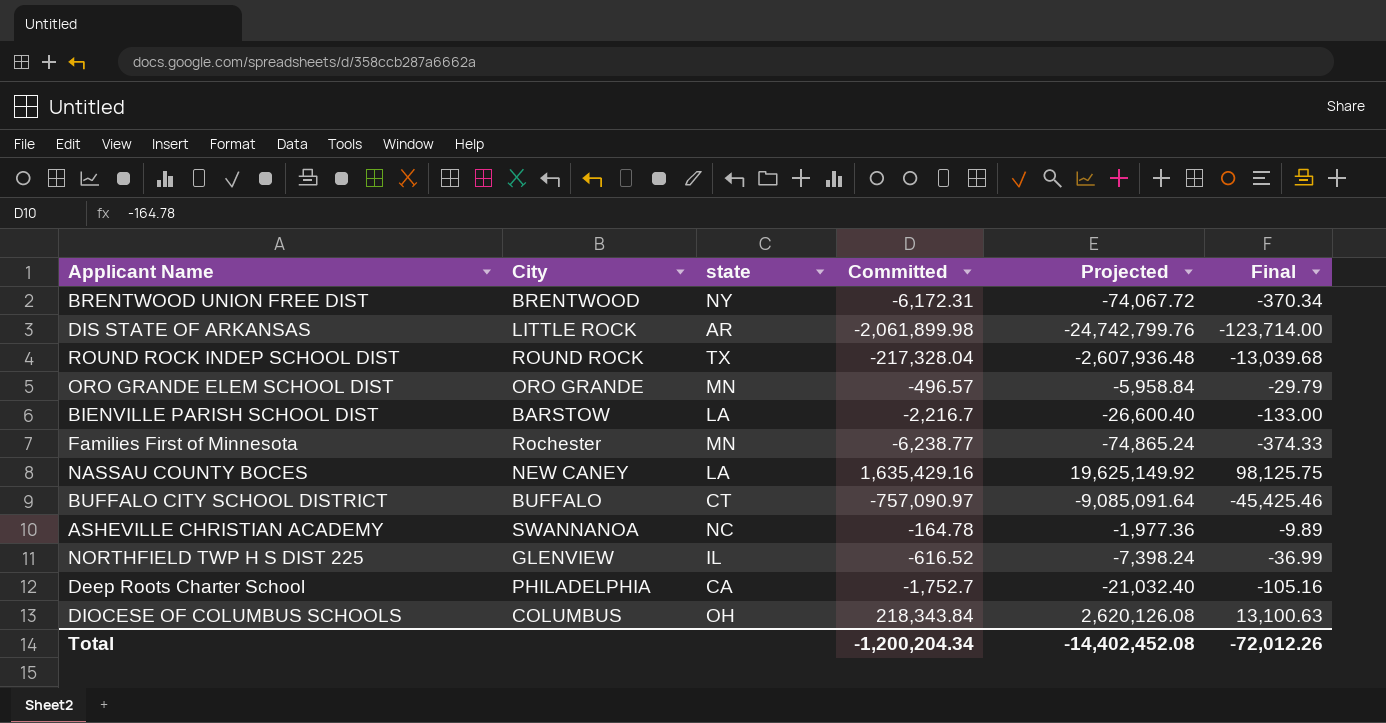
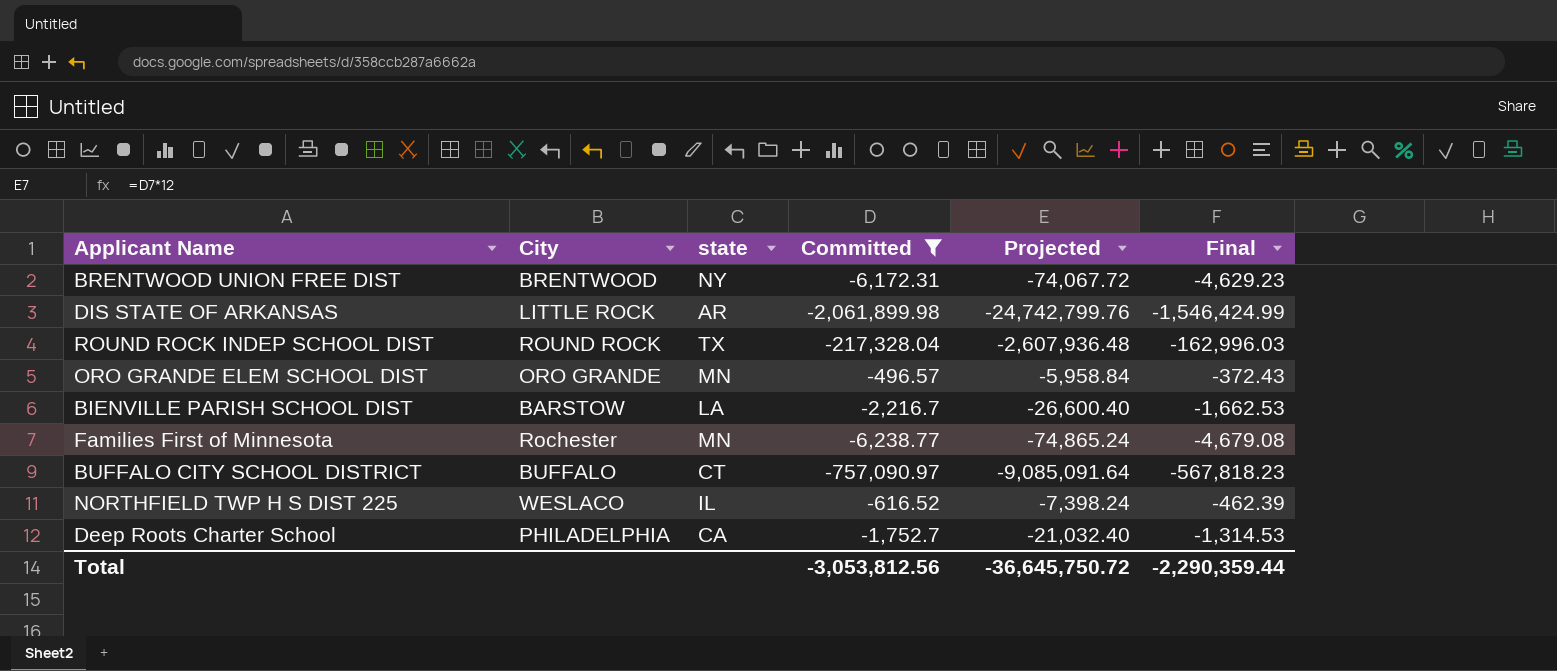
filter: none -> Committed <= -496.57
column Final | formula: [Committed] * 0.06 -> [Committed] * 0.75
NORTHFIELD TWP H S DIST 225 | City: GLENVIEW -> WESLACO
Total | Committed: -1,200,204.34 -> -3,053,812.56
Total | Projected: -14,402,452.08 -> -36,645,750.72
Total | Final: -72,012.26 -> -2,290,359.44

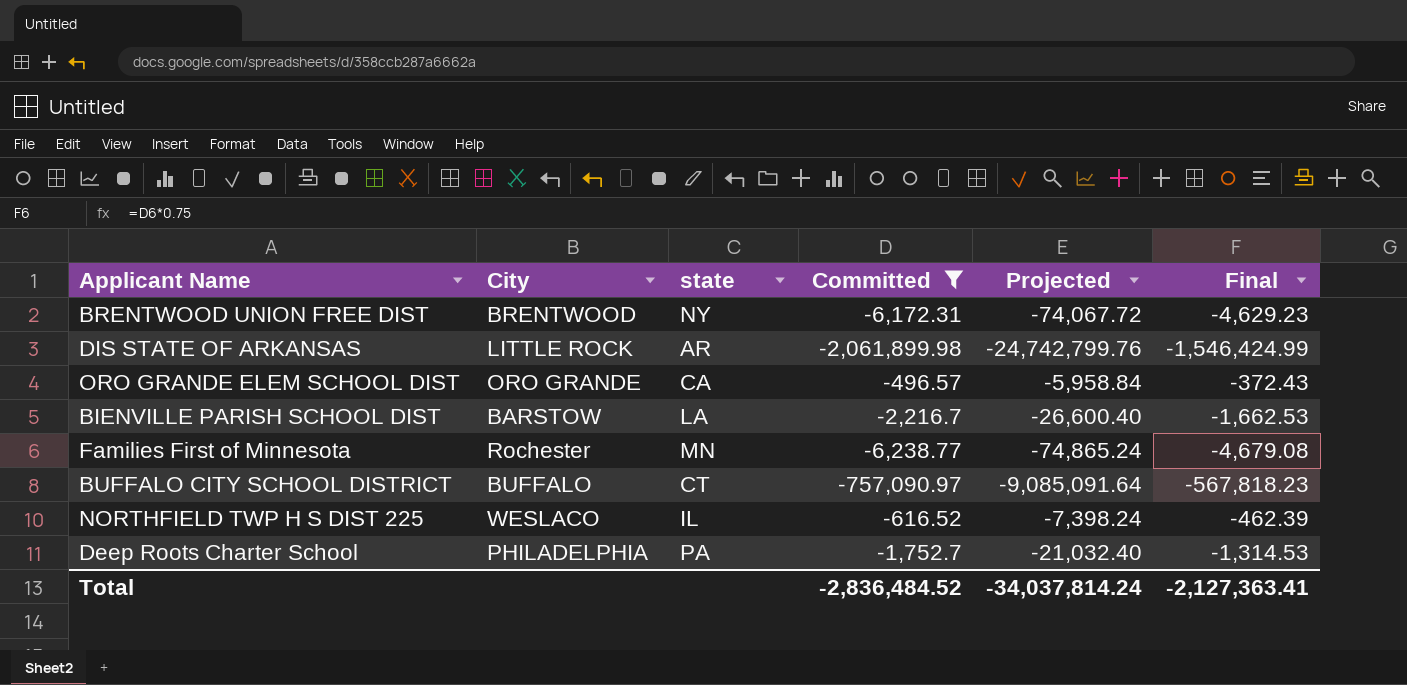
row ROUND ROCK INDEP SCHOOL DIST: ROUND ROCK | TX | -217,328.04 | -2,607,936.48 | -162,996.03 -> none
ORO GRANDE ELEM SCHOOL DIST | state: MN -> CA
Deep Roots Charter School | state: CA -> PA
Total | Committed: -3,053,812.56 -> -2,836,484.52
Total | Projected: -36,645,750.72 -> -34,037,814.24
Total | Final: -2,290,359.44 -> -2,127,363.41

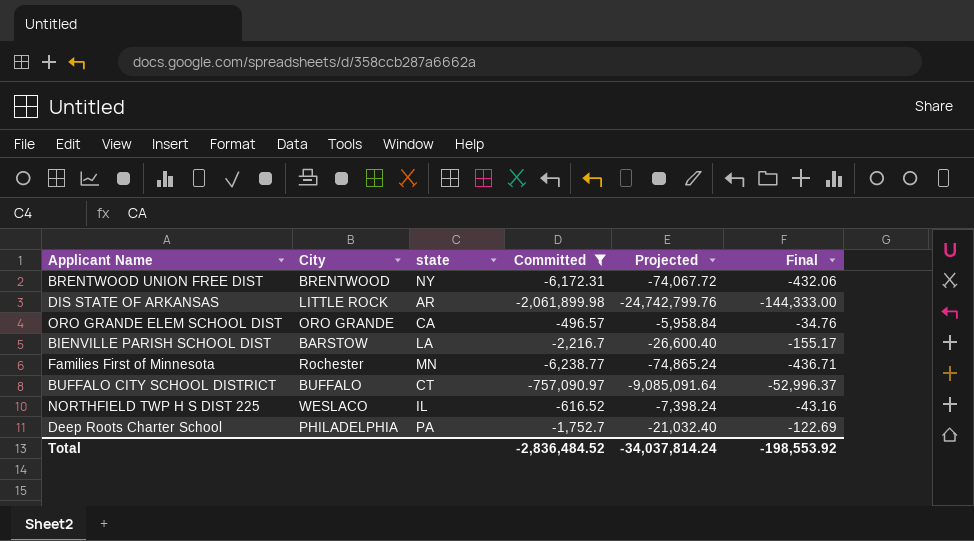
column Final | formula: [Committed] * 0.75 -> [Committed] * 0.07
Total | Final: -2,127,363.41 -> -198,553.92

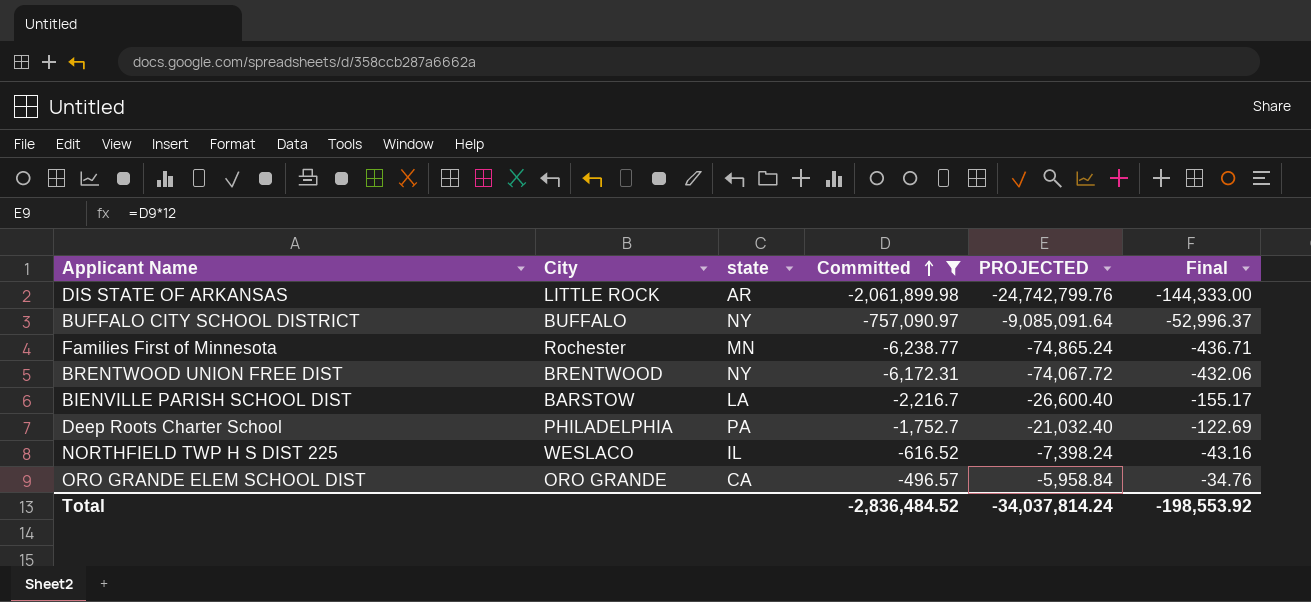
row order: none -> Committed ascending
column name: Projected -> PROJECTED
BUFFALO CITY SCHOOL DISTRICT | state: CT -> NY

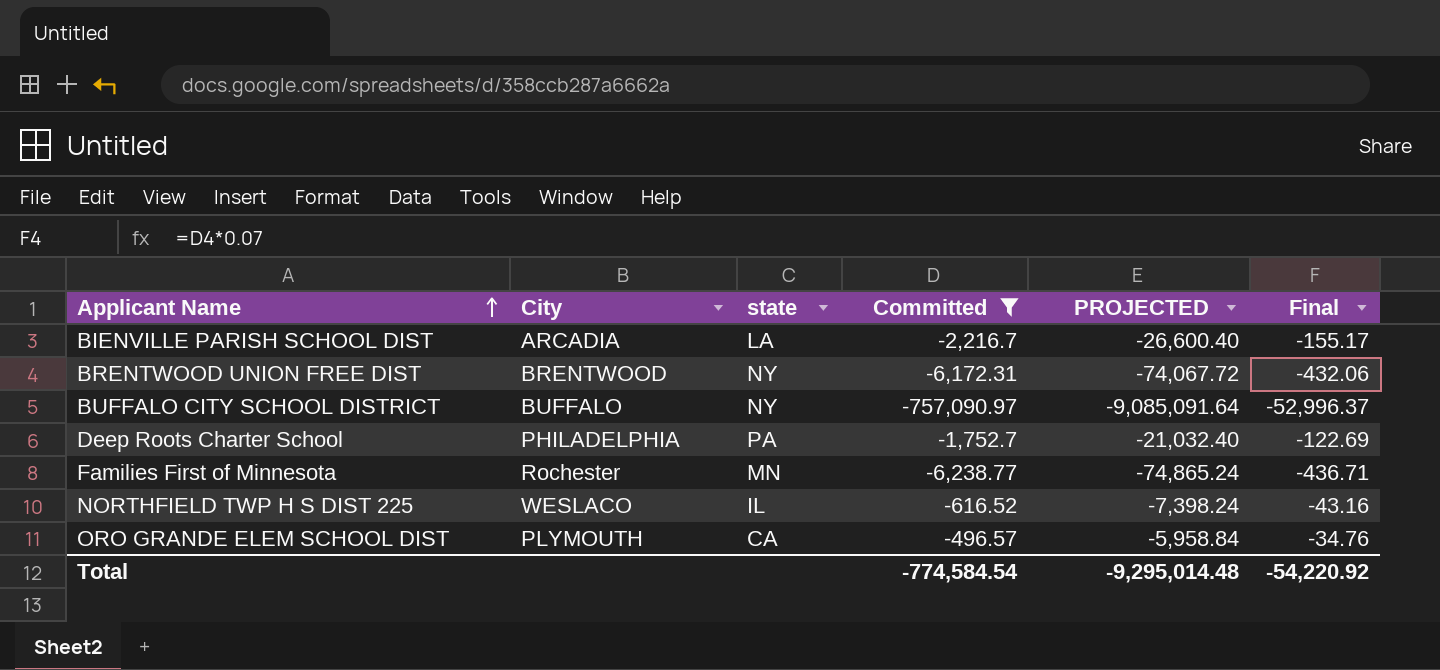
row order: Committed ascending -> Applicant Name ascending
row DIS STATE OF ARKANSAS: LITTLE ROCK | AR | -2,061,899.98 | -24,742,799.76 | -144,333.00 -> none
BIENVILLE PARISH SCHOOL DIST | City: BARSTOW -> ARCADIA
ORO GRANDE ELEM SCHOOL DIST | City: ORO GRANDE -> PLYMOUTH
Total | Committed: -2,836,484.52 -> -774,584.54
Total | PROJECTED: -34,037,814.24 -> -9,295,014.48
Total | Final: -198,553.92 -> -54,220.92

